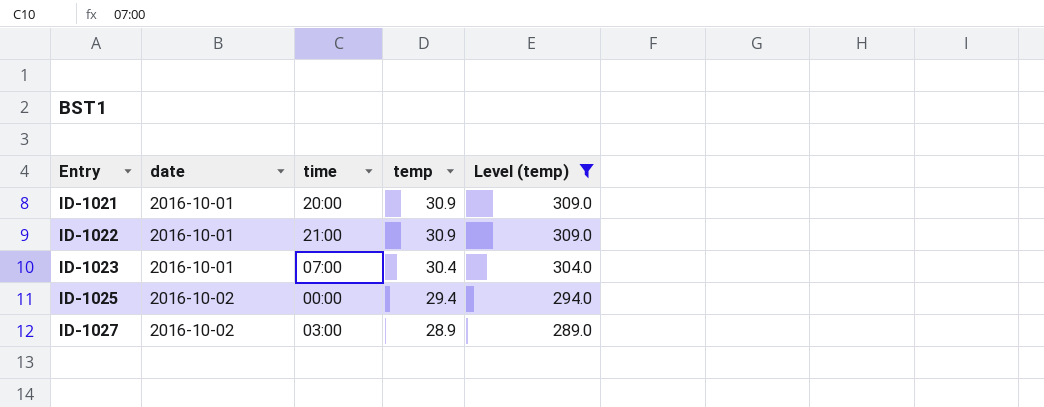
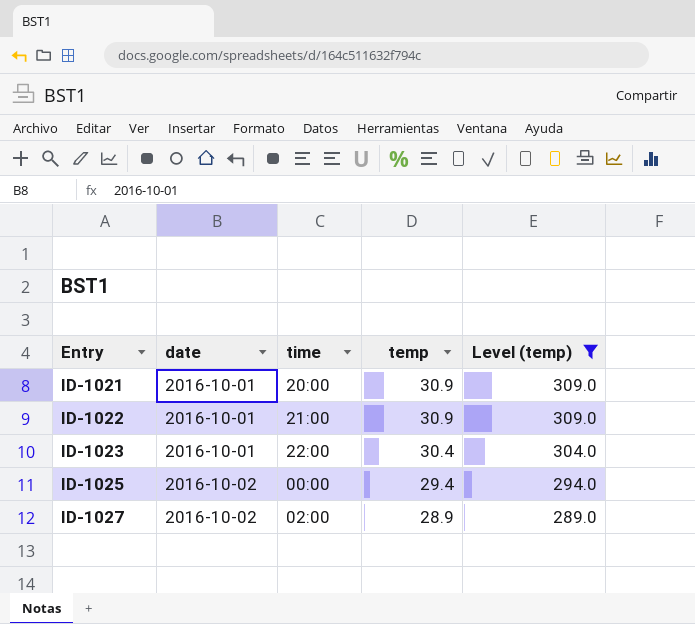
ID-1023 | time: 07:00 -> 22:00
ID-1027 | time: 03:00 -> 02:00

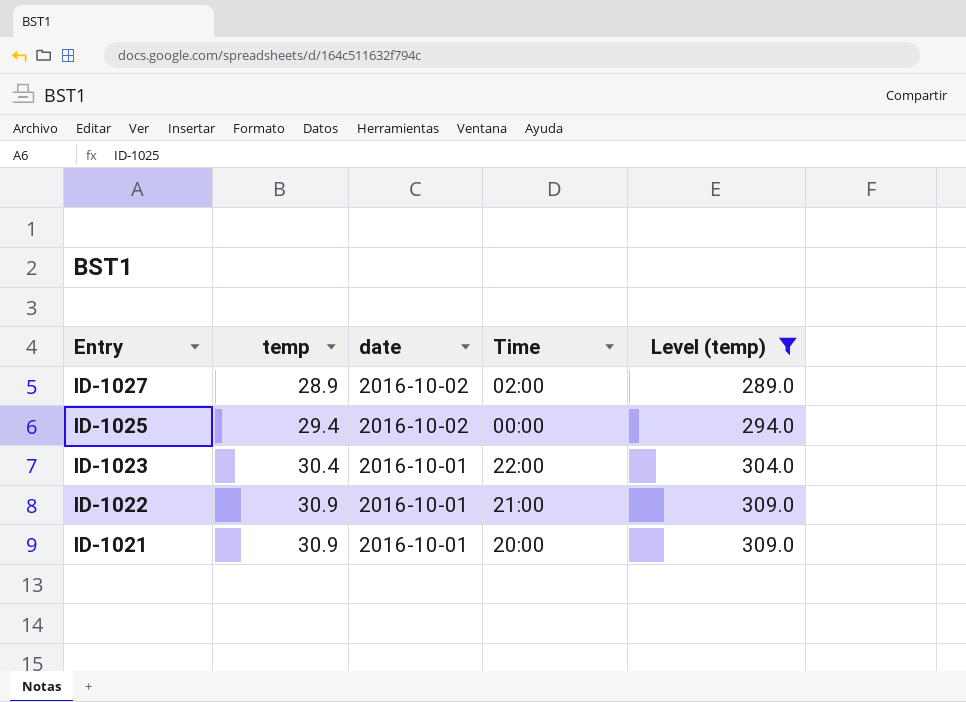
row order: Entry ascending -> Entry descending
column temp | position: 4 -> 2
column name: time -> Time

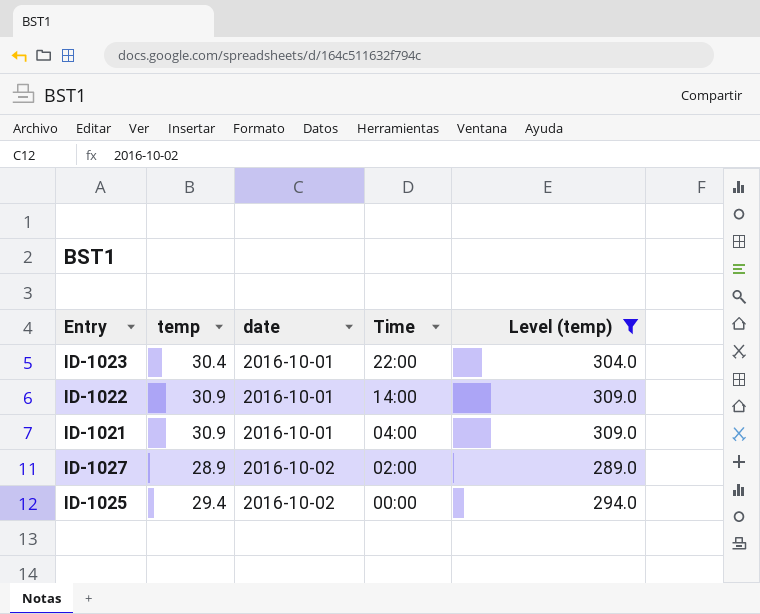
row order: Entry descending -> date ascending
ID-1022 | Time: 21:00 -> 14:00
ID-1021 | Time: 20:00 -> 04:00

